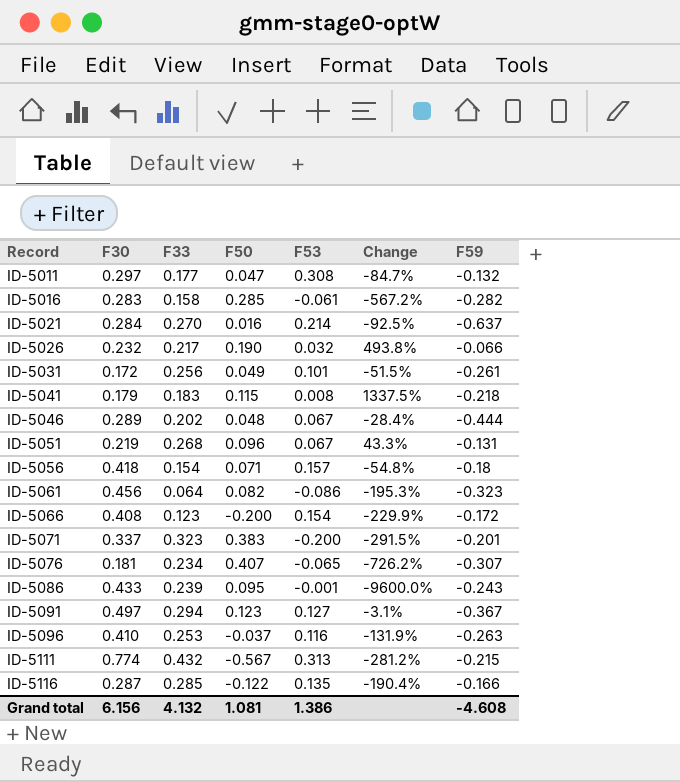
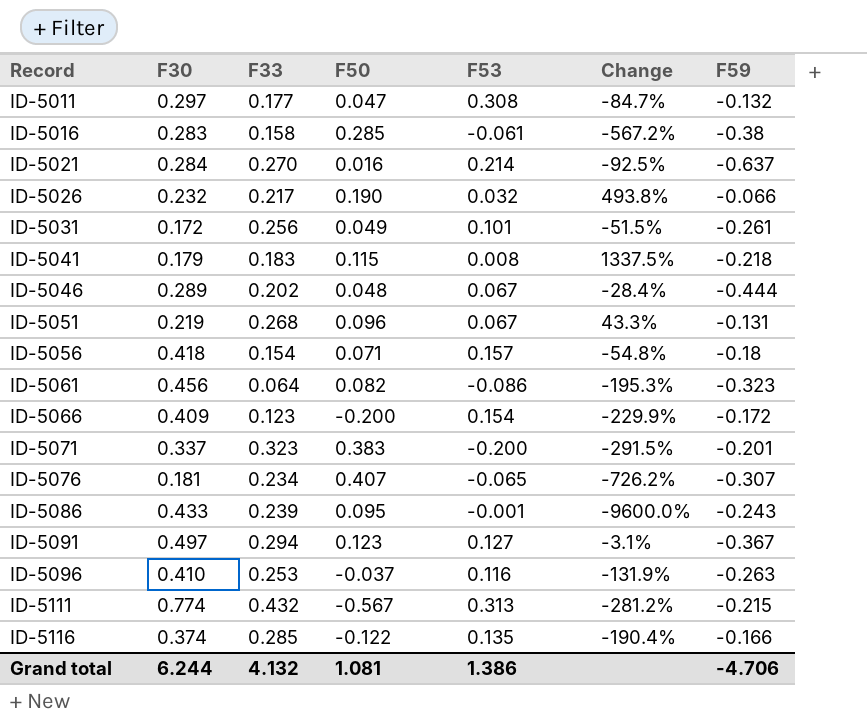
ID-5016 | F59: -0.282 -> -0.38
ID-5066 | F30: 0.408 -> 0.409
ID-5116 | F30: 0.287 -> 0.374
Grand total | F30: 6.156 -> 6.244
Grand total | F59: -4.608 -> -4.706

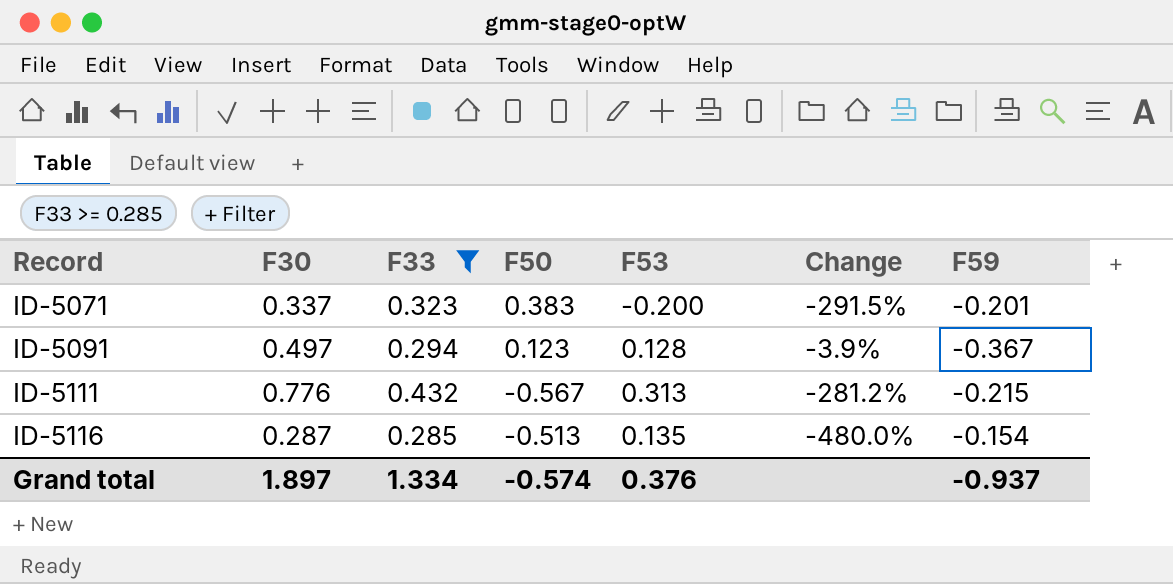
filter: none -> F33 >= 0.285
ID-5091 | F53: 0.127 -> 0.128
ID-5091 | Change: -3.1% -> -3.9%
ID-5111 | F30: 0.774 -> 0.776
ID-5116 | F30: 0.374 -> 0.287
ID-5116 | F50: -0.122 -> -0.513
ID-5116 | Change: -190.4% -> -480.0%
ID-5116 | F59: -0.166 -> -0.154
Grand total | F30: 6.244 -> 1.897
Grand total | F33: 4.132 -> 1.334
Grand total | F50: 1.081 -> -0.574
Grand total | F53: 1.386 -> 0.376
Grand total | F59: -4.706 -> -0.937

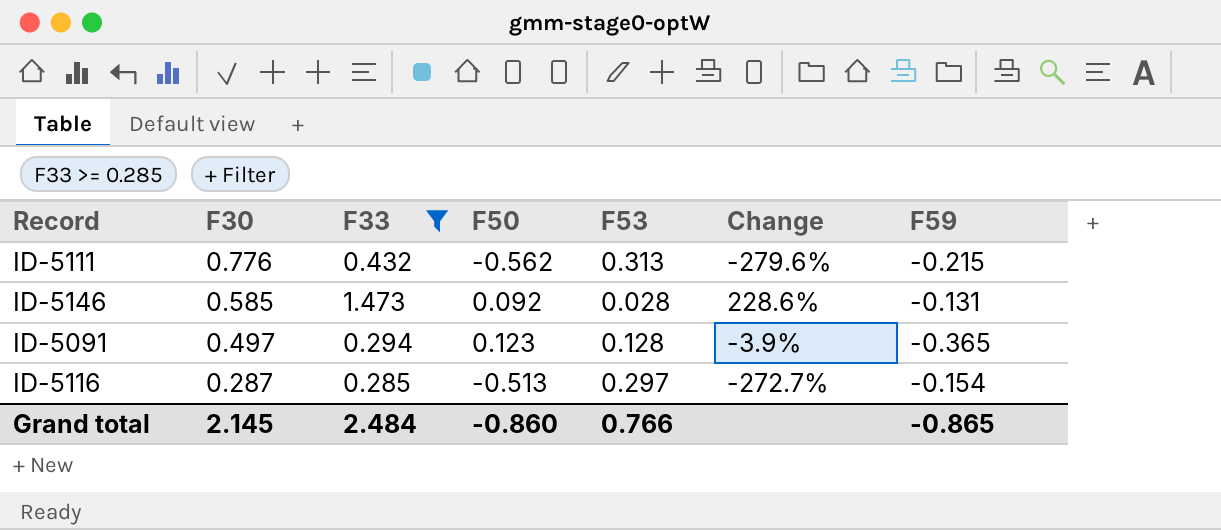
row order: Record ascending -> F30 descending
row ID-5071: 0.337 | 0.323 | 0.383 | -0.200 | -291.5% | -0.201 -> none
ID-5111 | F50: -0.567 -> -0.562
ID-5111 | Change: -281.2% -> -279.6%
row ID-5146: none -> 0.585 | 1.473 | 0.092 | 0.028 | 228.6% | -0.131
ID-5091 | F59: -0.367 -> -0.365
ID-5116 | F53: 0.135 -> 0.297
ID-5116 | Change: -480.0% -> -272.7%
Grand total | F30: 1.897 -> 2.145
Grand total | F33: 1.334 -> 2.484
Grand total | F50: -0.574 -> -0.860
Grand total | F53: 0.376 -> 0.766
Grand total | F59: -0.937 -> -0.865

